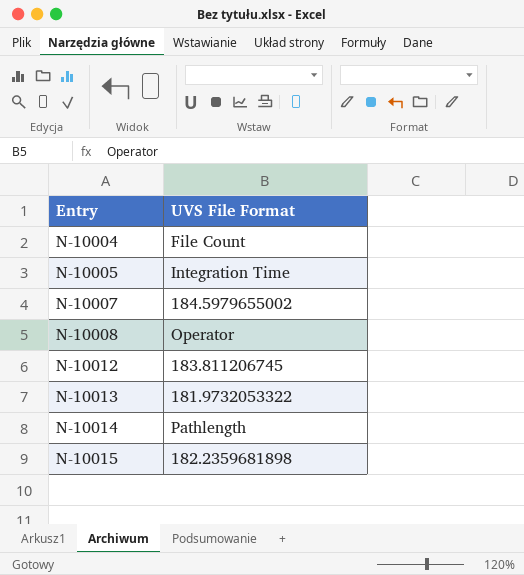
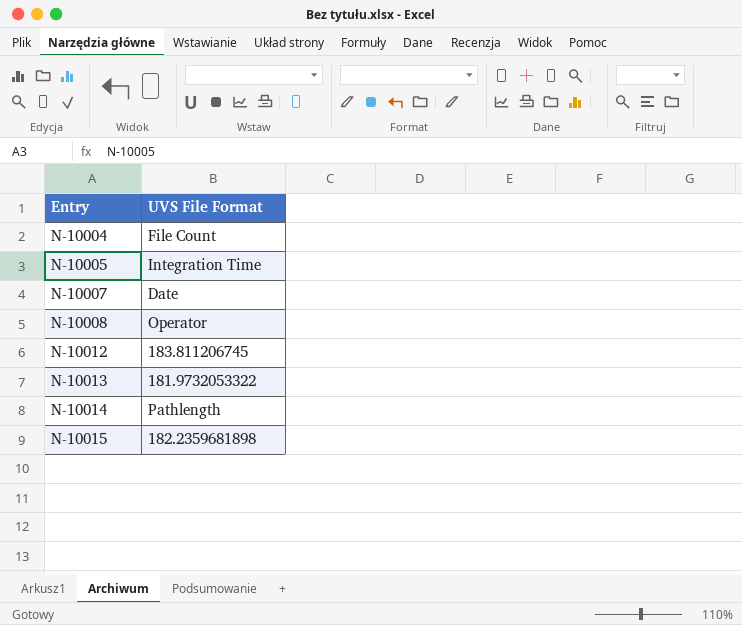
N-10007 | UVS File Format: 184.5979655002 -> Date

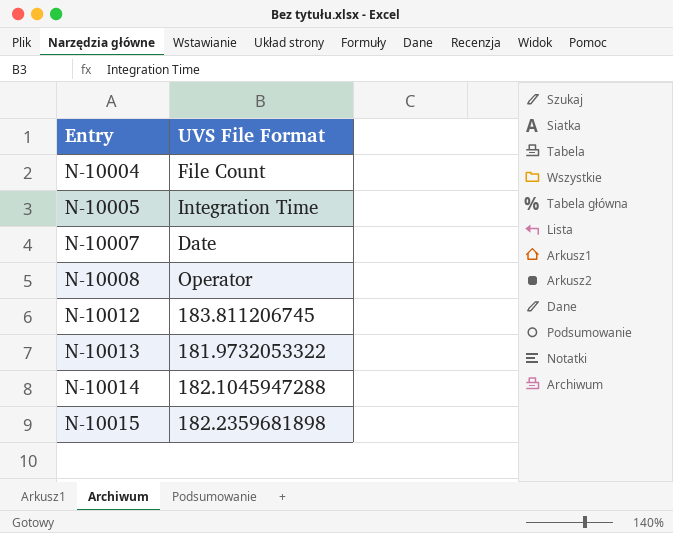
N-10014 | UVS File Format: Pathlength -> 182.1045947288

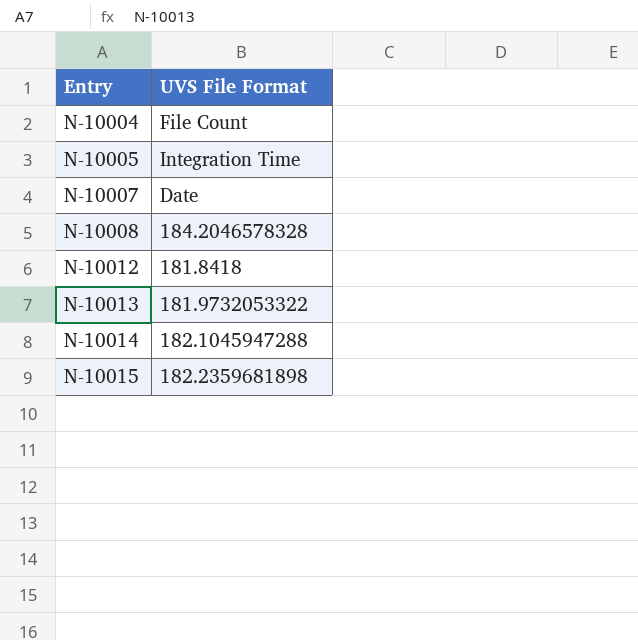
N-10008 | UVS File Format: Operator -> 184.2046578328
N-10012 | UVS File Format: 183.811206745 -> 181.8418

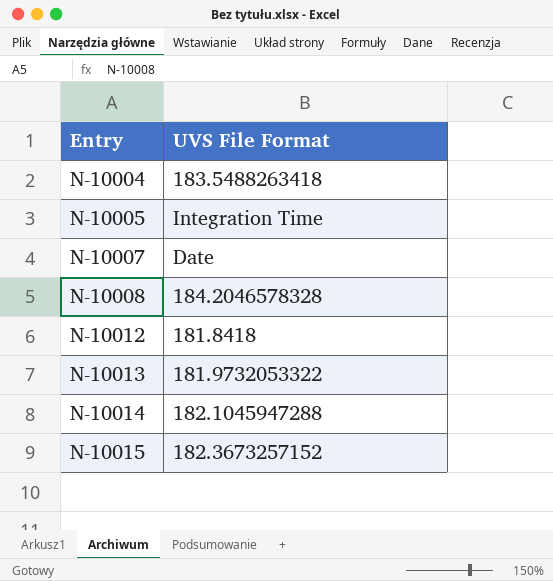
N-10004 | UVS File Format: File Count -> 183.5488263418
N-10015 | UVS File Format: 182.2359681898 -> 182.3673257152

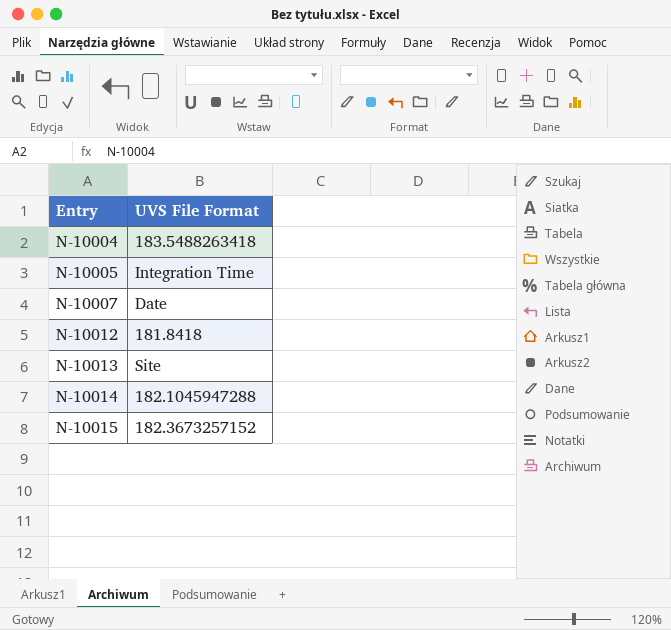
row N-10008: 184.2046578328 -> none
N-10013 | UVS File Format: 181.9732053322 -> Site

